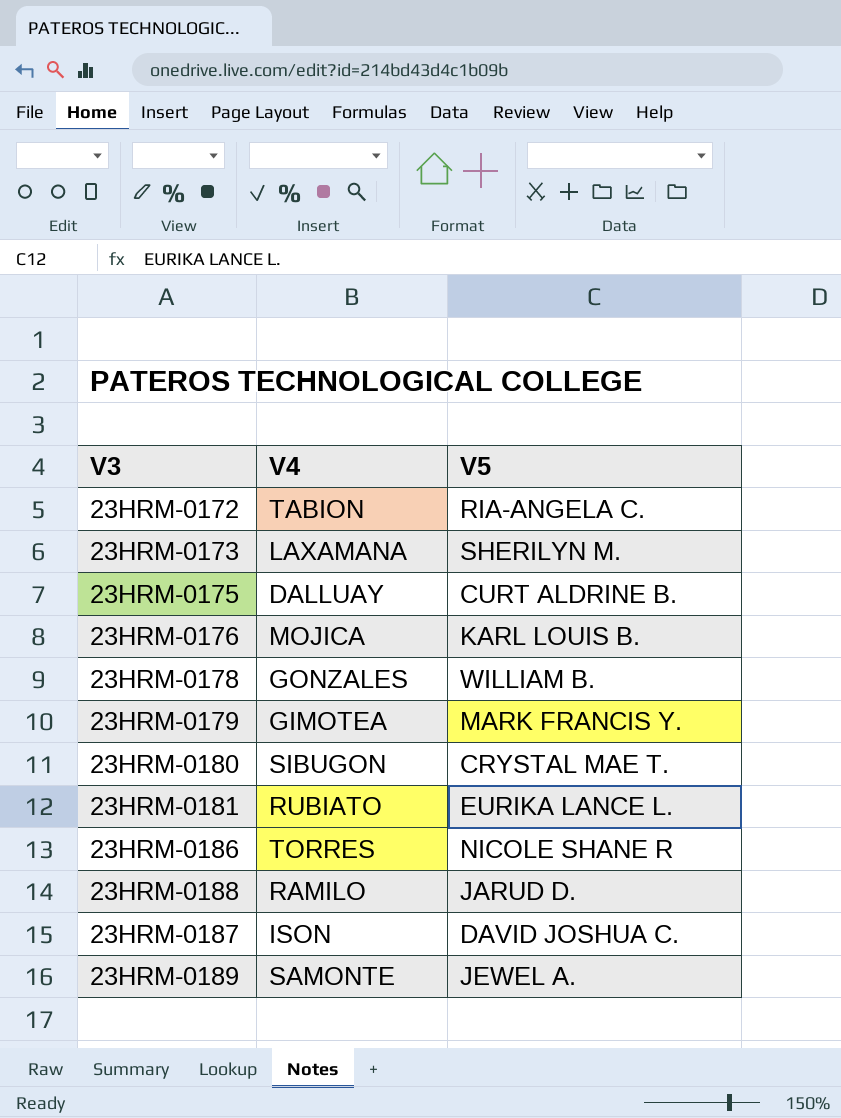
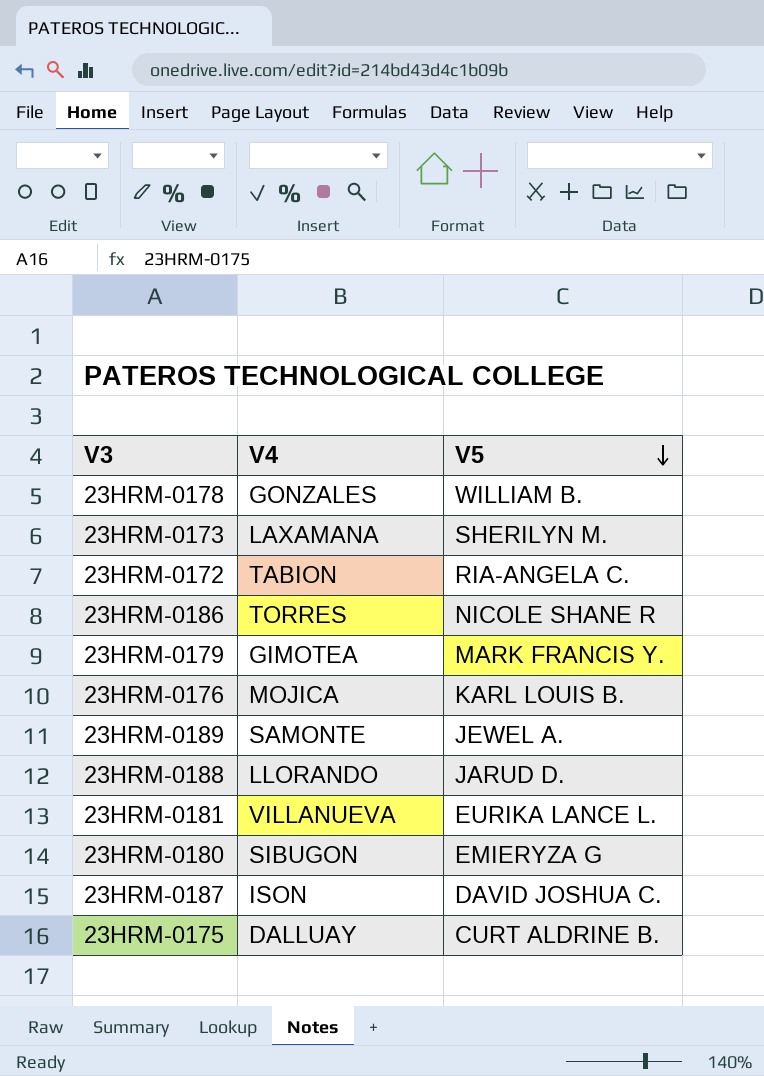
row order: none -> V5 descending
23HRM-0188 | V4: RAMILO -> LLORANDO
23HRM-0181 | V4: RUBIATO -> VILLANUEVA
23HRM-0180 | V5: CRYSTAL MAE T. -> EMIERYZA G

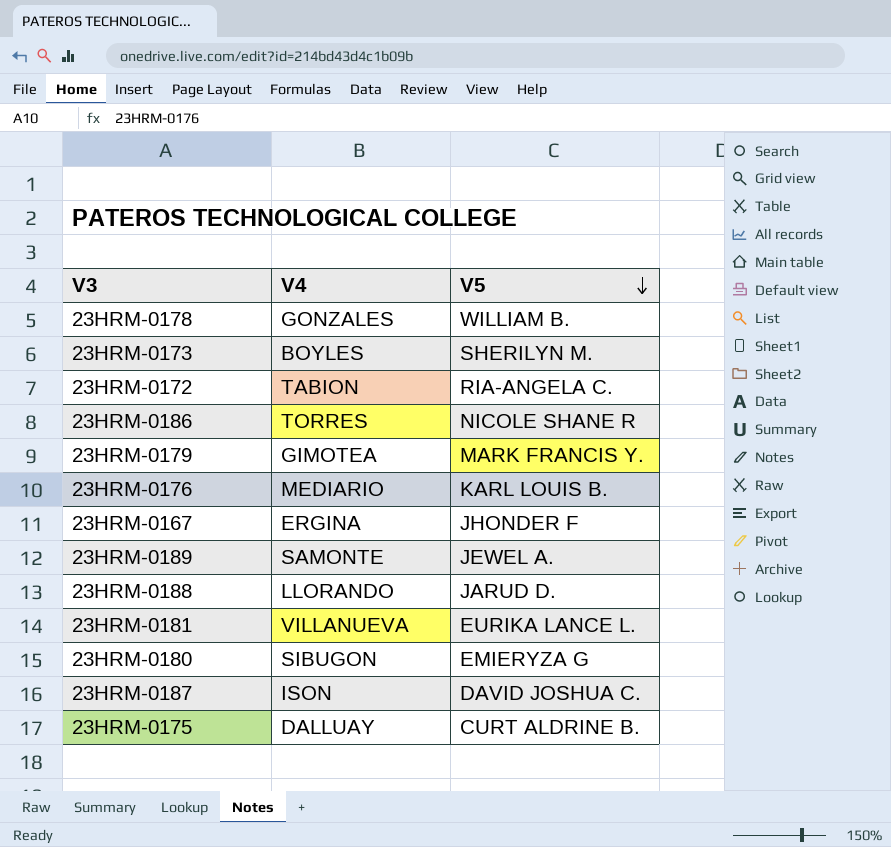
23HRM-0173 | V4: LAXAMANA -> BOYLES
23HRM-0176 | V4: MOJICA -> MEDIARIO
row 23HRM-0167: none -> ERGINA | JHONDER F

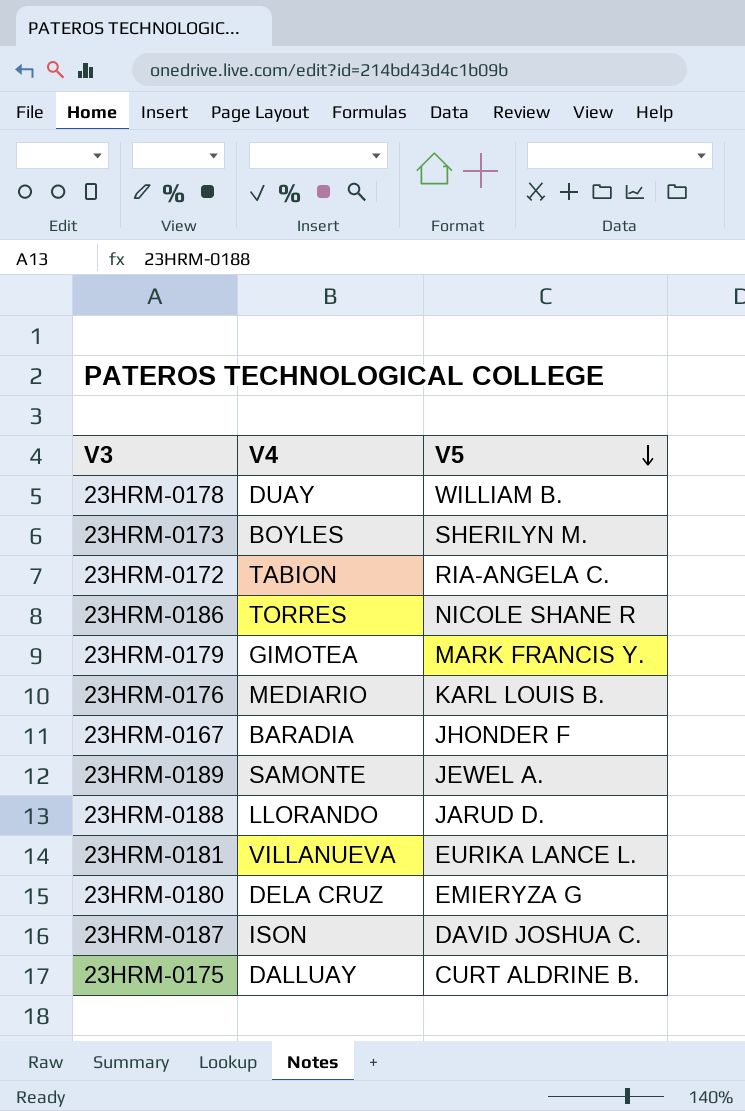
23HRM-0178 | V4: GONZALES -> DUAY
23HRM-0167 | V4: ERGINA -> BARADIA
23HRM-0180 | V4: SIBUGON -> DELA CRUZ

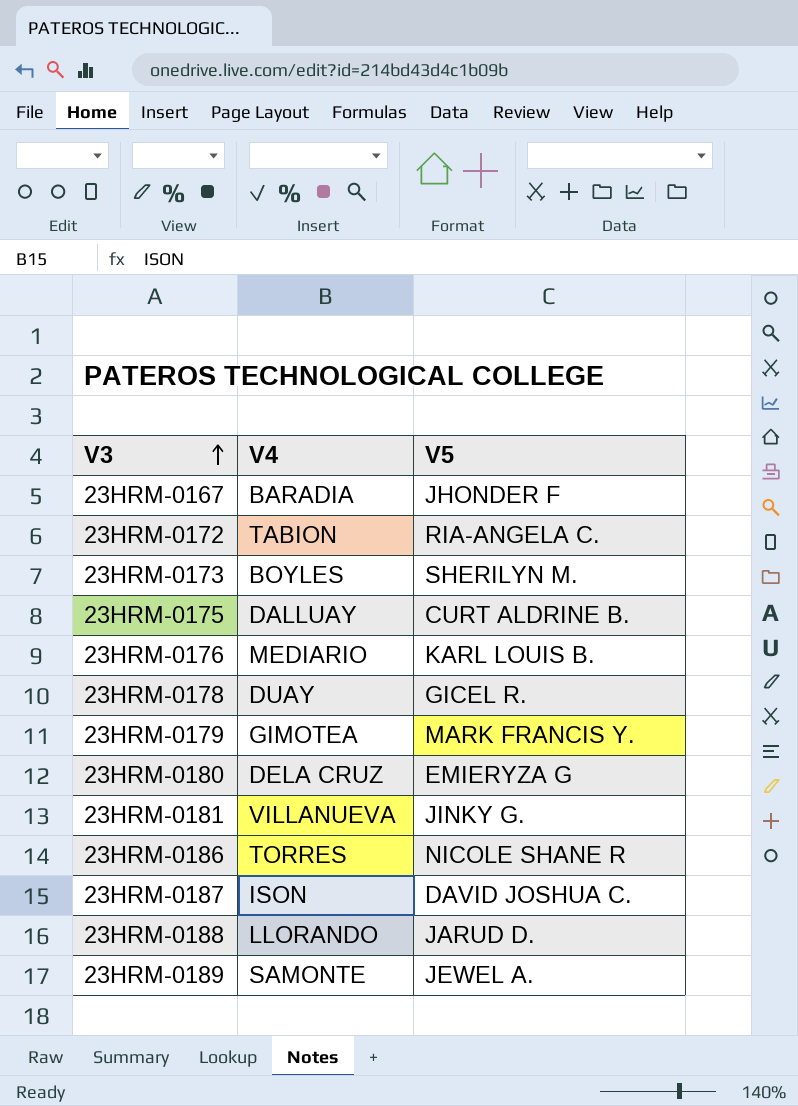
row order: V5 descending -> V3 ascending
23HRM-0178 | V5: WILLIAM B. -> GICEL R.
23HRM-0181 | V5: EURIKA LANCE L. -> JINKY G.

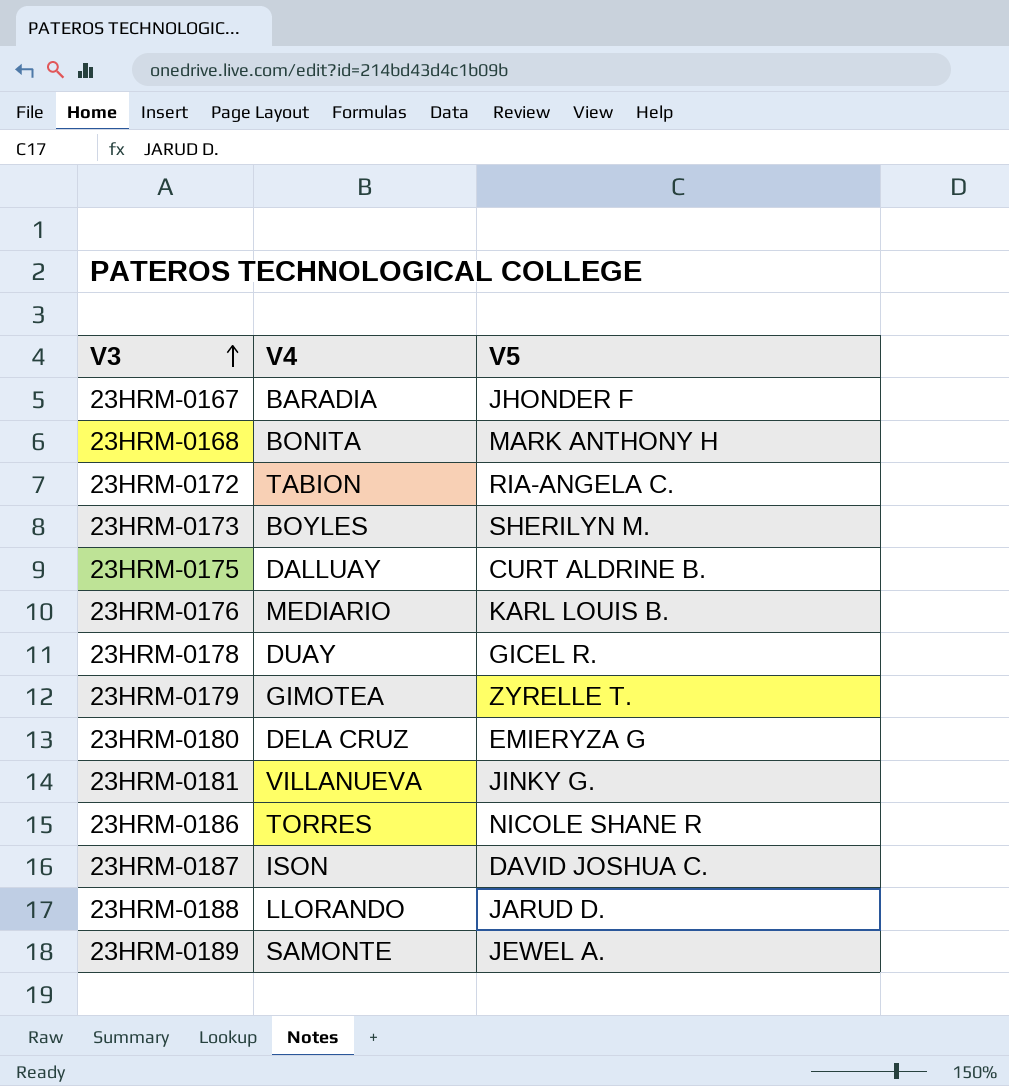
row 23HRM-0168: none -> BONITA | MARK ANTHONY H
23HRM-0179 | V5: MARK FRANCIS Y. -> ZYRELLE T.

